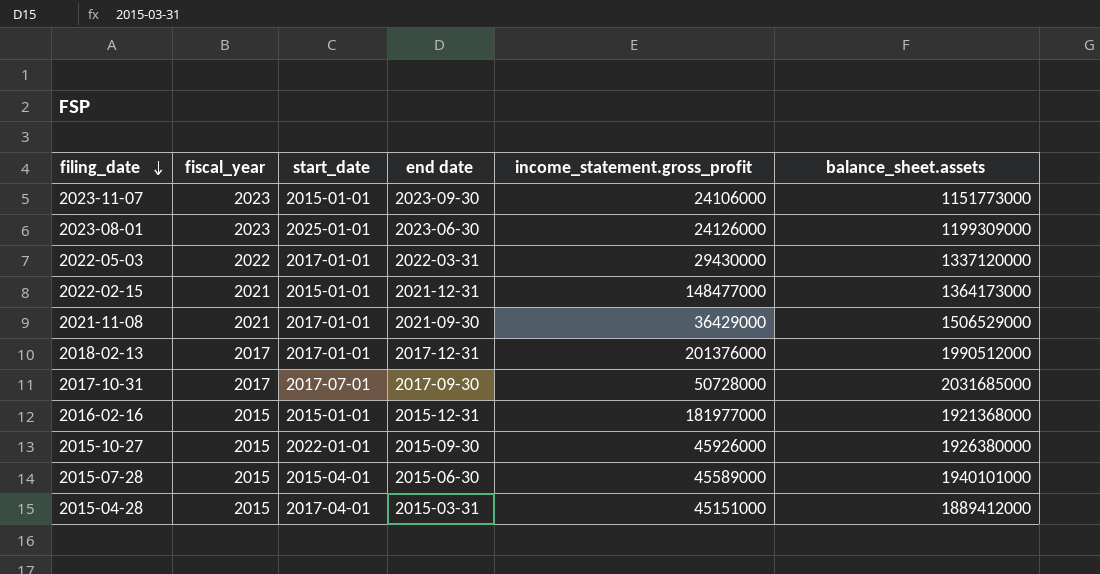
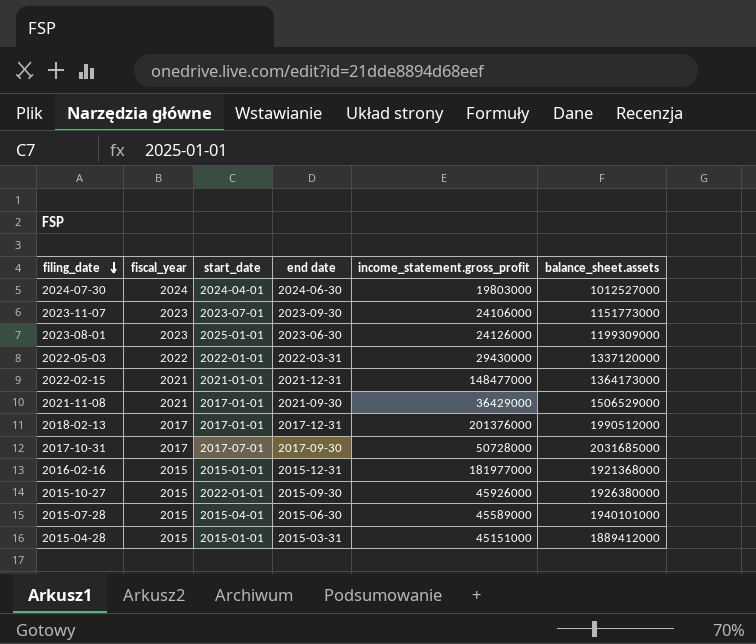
row 2024-07-30: none -> 2024 | 2024-04-01 | 2024-06-30 | 19803000 | 1012527000
2023-11-07 | start_date: 2015-01-01 -> 2023-07-01
2022-05-03 | start_date: 2017-01-01 -> 2022-01-01
2022-02-15 | start_date: 2015-01-01 -> 2021-01-01
2015-04-28 | start_date: 2017-04-01 -> 2015-01-01

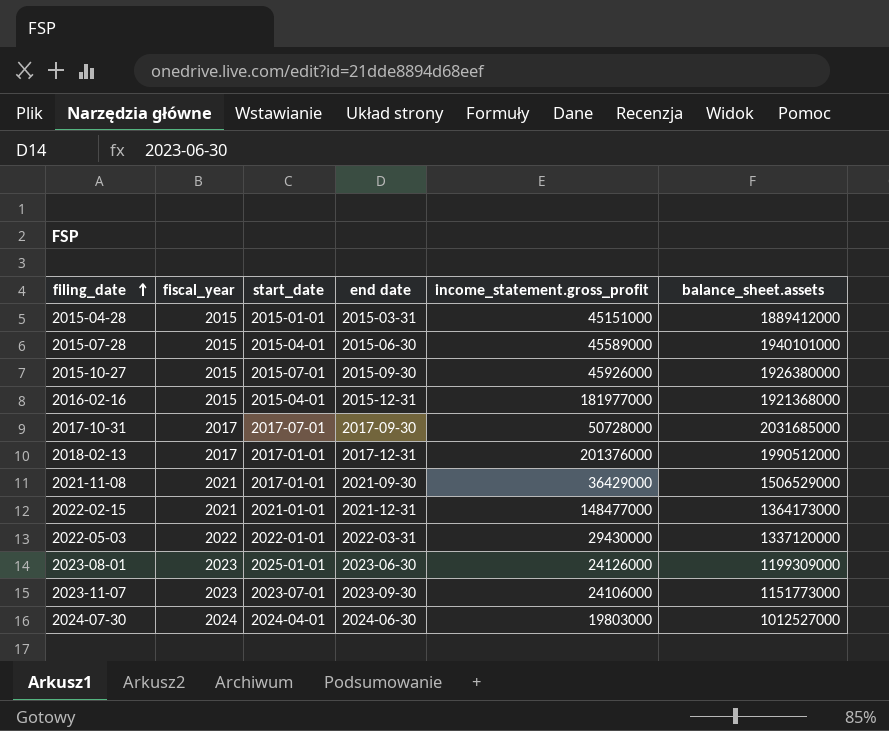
row order: filing_date descending -> filing_date ascending
2015-10-27 | start_date: 2022-01-01 -> 2015-07-01
2016-02-16 | start_date: 2015-01-01 -> 2015-04-01

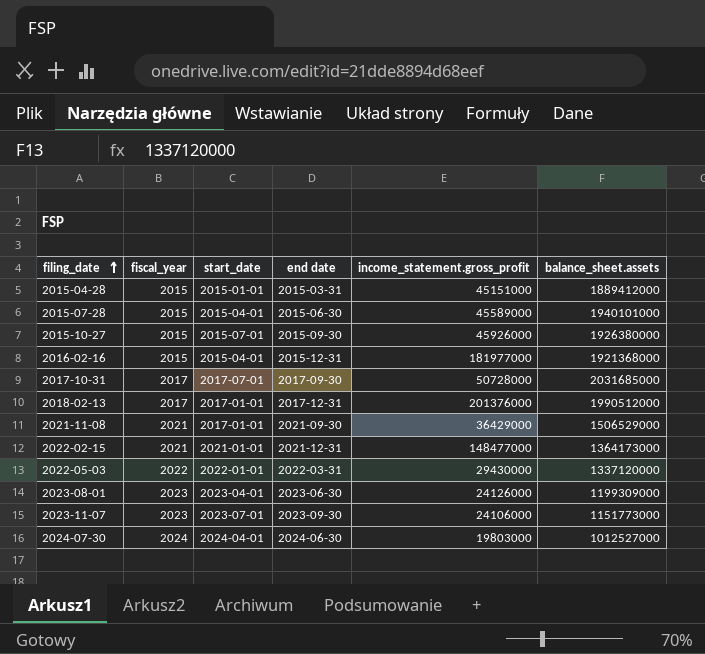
2023-08-01 | start_date: 2025-01-01 -> 2023-04-01

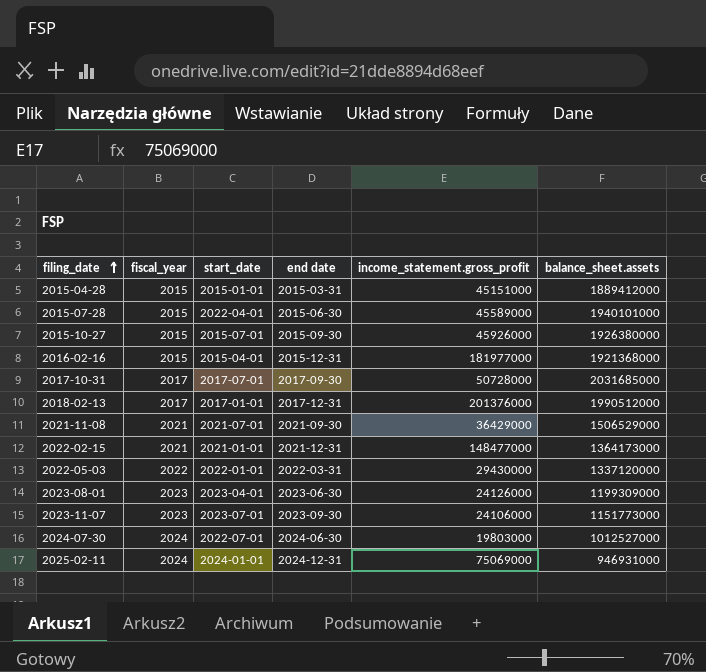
2015-07-28 | start_date: 2015-04-01 -> 2022-04-01
2021-11-08 | start_date: 2017-01-01 -> 2021-07-01
2024-07-30 | start_date: 2024-04-01 -> 2022-07-01
row 2025-02-11: none -> 2024 | 2024-01-01 | 2024-12-31 | 75069000 | 946931000

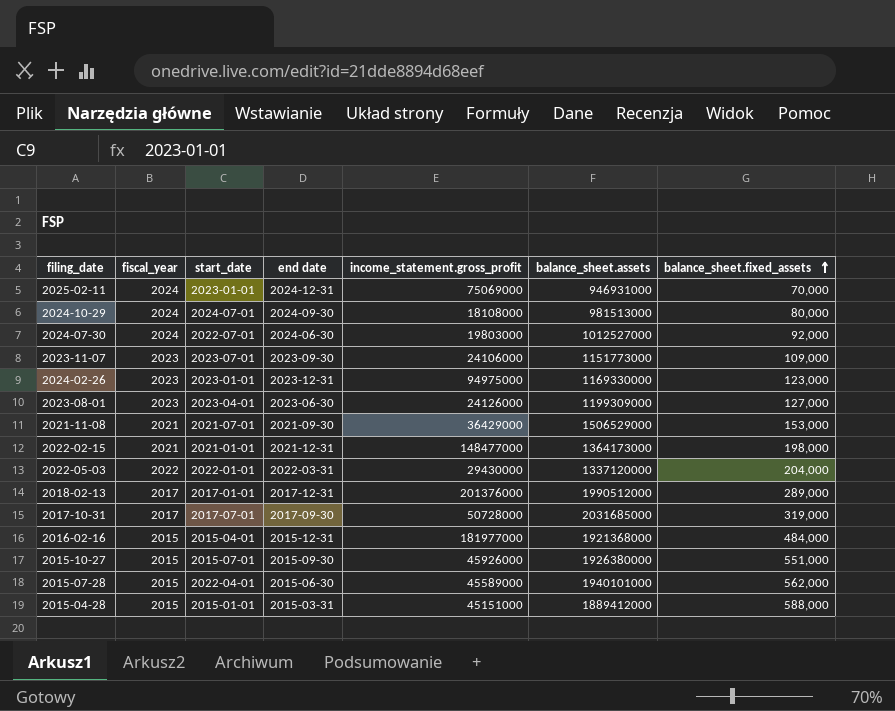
row order: filing_date ascending -> balance_sheet.fixed_assets ascending
column balance_sheet.fixed_assets | position: none -> 7
2025-02-11 | start_date: 2024-01-01 -> 2023-01-01
row 2024-10-29: none -> 2024 | 2024-07-01 | 2024-09-30 | 18108000 | 981513000 | 80,000
row 2024-02-26: none -> 2023 | 2023-01-01 | 2023-12-31 | 94975000 | 1169330000 | 123,000

